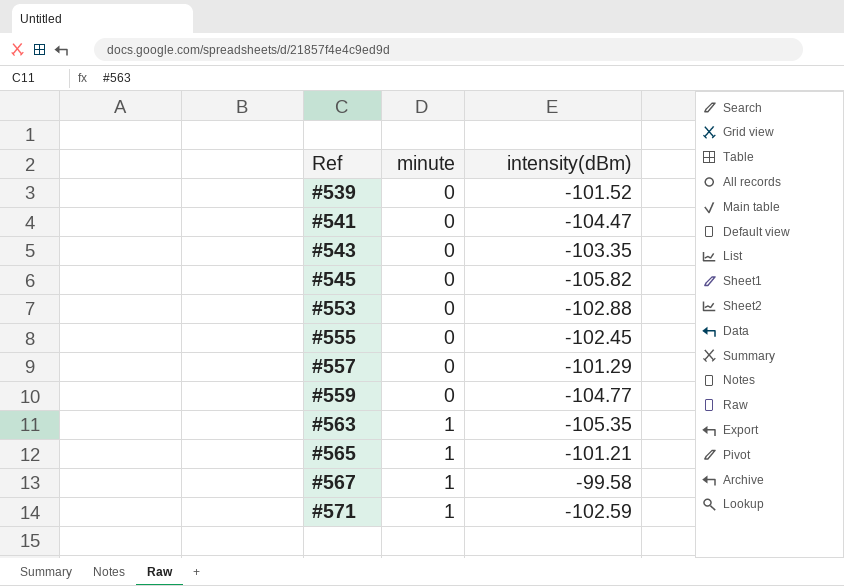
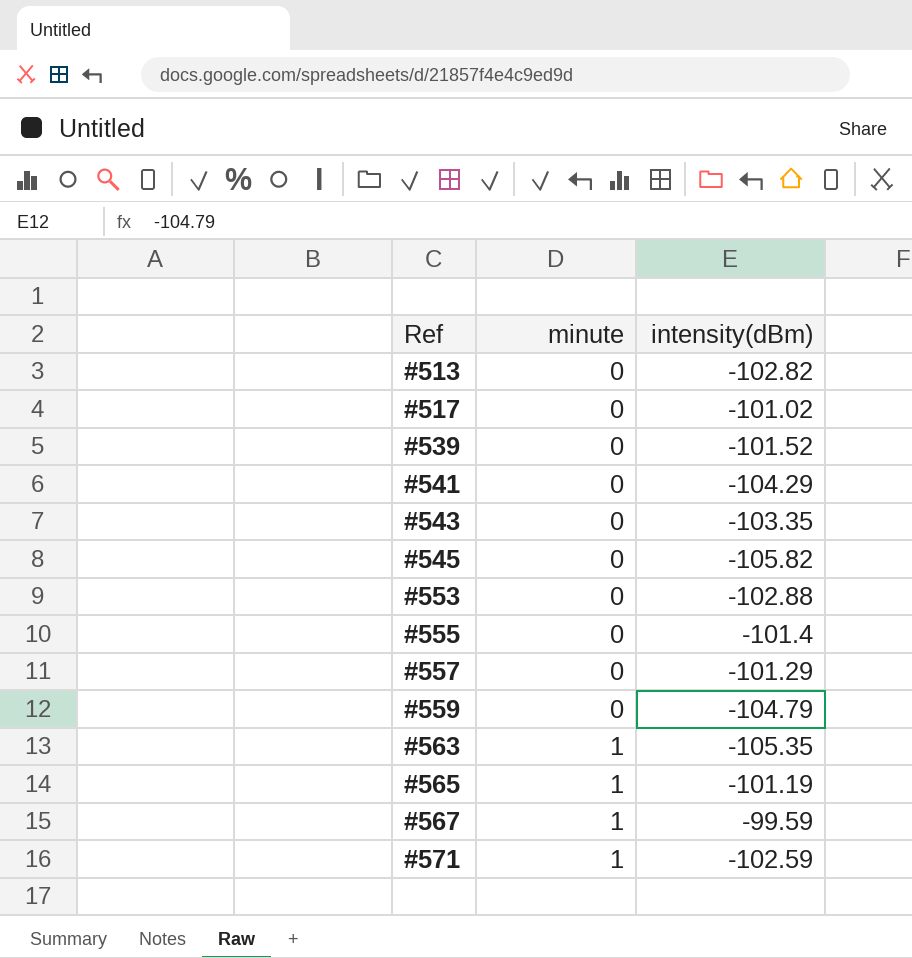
row #513: none -> 0 | -102.82
row #517: none -> 0 | -101.02
#541 | intensity(dBm): -104.47 -> -104.29
#555 | intensity(dBm): -102.45 -> -101.4
#559 | intensity(dBm): -104.77 -> -104.79
#565 | intensity(dBm): -101.21 -> -101.19
#567 | intensity(dBm): -99.58 -> -99.59

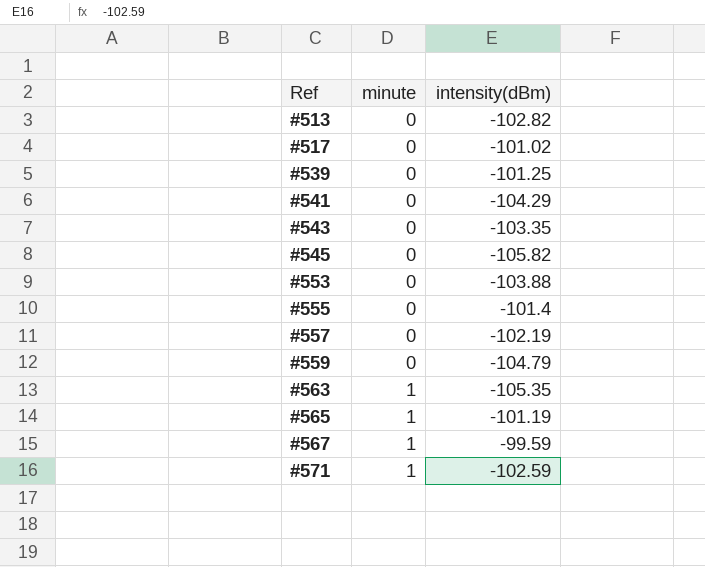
#539 | intensity(dBm): -101.52 -> -101.25
#553 | intensity(dBm): -102.88 -> -103.88
#557 | intensity(dBm): -101.29 -> -102.19

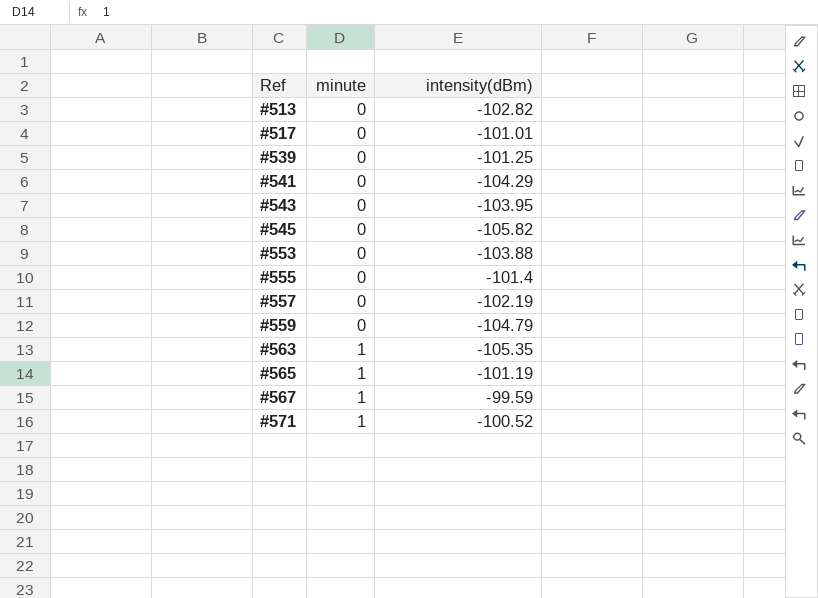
#517 | intensity(dBm): -101.02 -> -101.01
#543 | intensity(dBm): -103.35 -> -103.95
#571 | intensity(dBm): -102.59 -> -100.52

